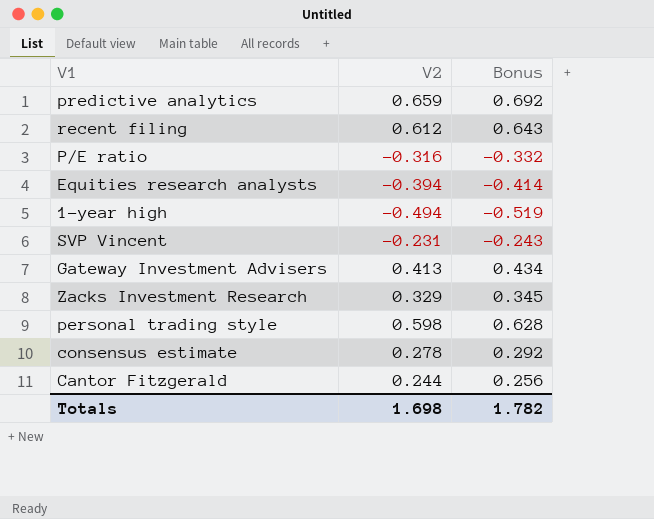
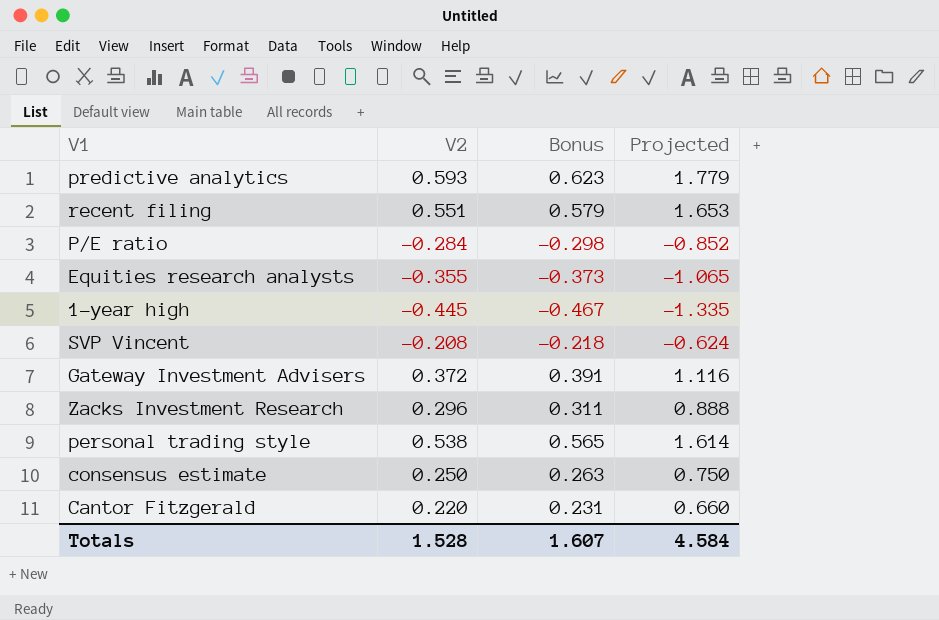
column Projected | formula: none -> [V2] * 3
predictive analytics | V2: 0.659 -> 0.593
predictive analytics | Bonus: 0.692 -> 0.623
recent filing | V2: 0.612 -> 0.551
recent filing | Bonus: 0.643 -> 0.579
P/E ratio | V2: -0.316 -> -0.284
P/E ratio | Bonus: -0.332 -> -0.298
Equities research analysts | V2: -0.394 -> -0.355
Equities research analysts | Bonus: -0.414 -> -0.373
1-year high | V2: -0.494 -> -0.445
1-year high | Bonus: -0.519 -> -0.467
SVP Vincent | V2: -0.231 -> -0.208
SVP Vincent | Bonus: -0.243 -> -0.218
Gateway Investment Advisers | V2: 0.413 -> 0.372
Gateway Investment Advisers | Bonus: 0.434 -> 0.391
Zacks Investment Research | V2: 0.329 -> 0.296
Zacks Investment Research | Bonus: 0.345 -> 0.311
personal trading style | V2: 0.598 -> 0.538
personal trading style | Bonus: 0.628 -> 0.565
consensus estimate | V2: 0.278 -> 0.250
consensus estimate | Bonus: 0.292 -> 0.263
Cantor Fitzgerald | V2: 0.244 -> 0.220
Cantor Fitzgerald | Bonus: 0.256 -> 0.231
Totals | V2: 1.698 -> 1.528
Totals | Bonus: 1.782 -> 1.607

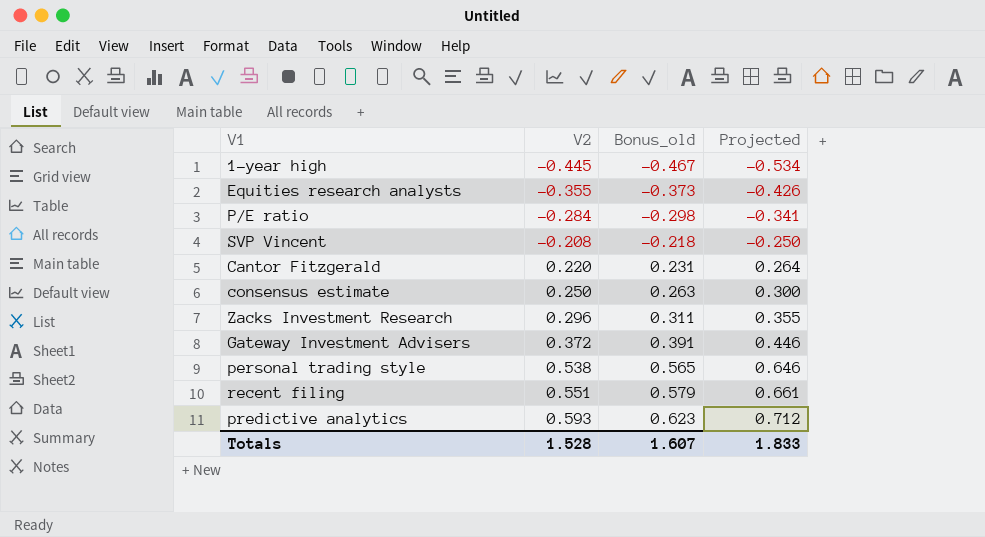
row order: none -> V2 ascending
column name: Bonus -> Bonus_old
column Projected | formula: [V2] * 3 -> [V2] * 1.2
Totals | Projected: 4.584 -> 1.833

